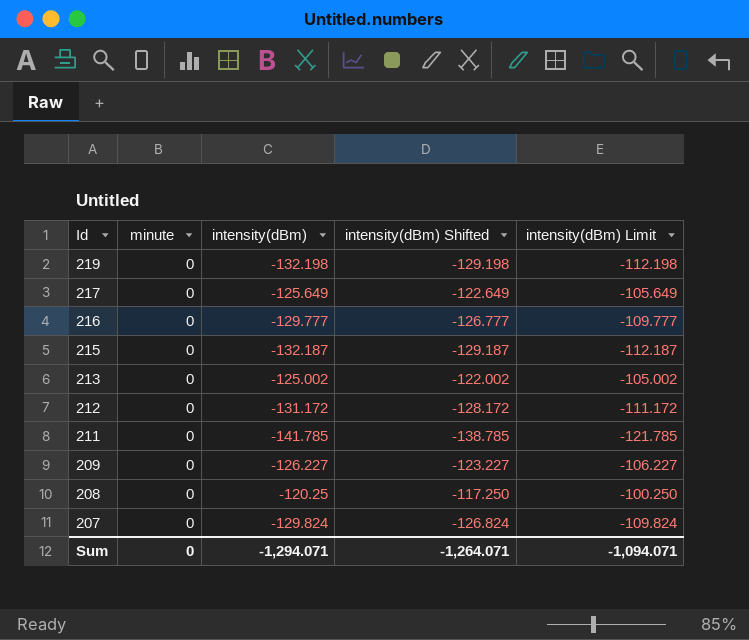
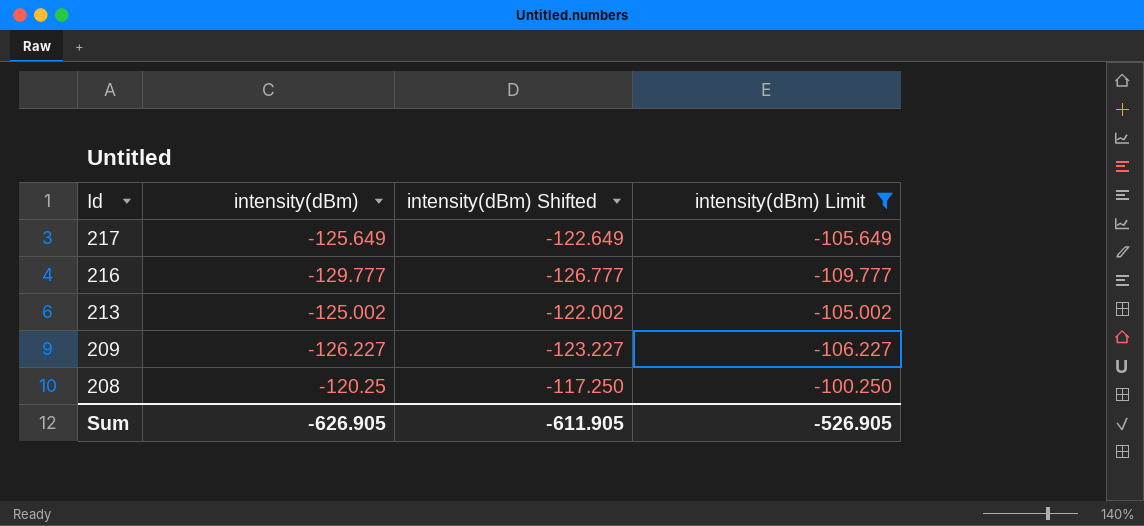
filter: none -> intensity(dBm) Limit >= -109.777
column minute | position: 2 -> none
Sum | intensity(dBm): -1,294.071 -> -626.905
Sum | intensity(dBm) Shifted: -1,264.071 -> -611.905
Sum | intensity(dBm) Limit: -1,094.071 -> -526.905

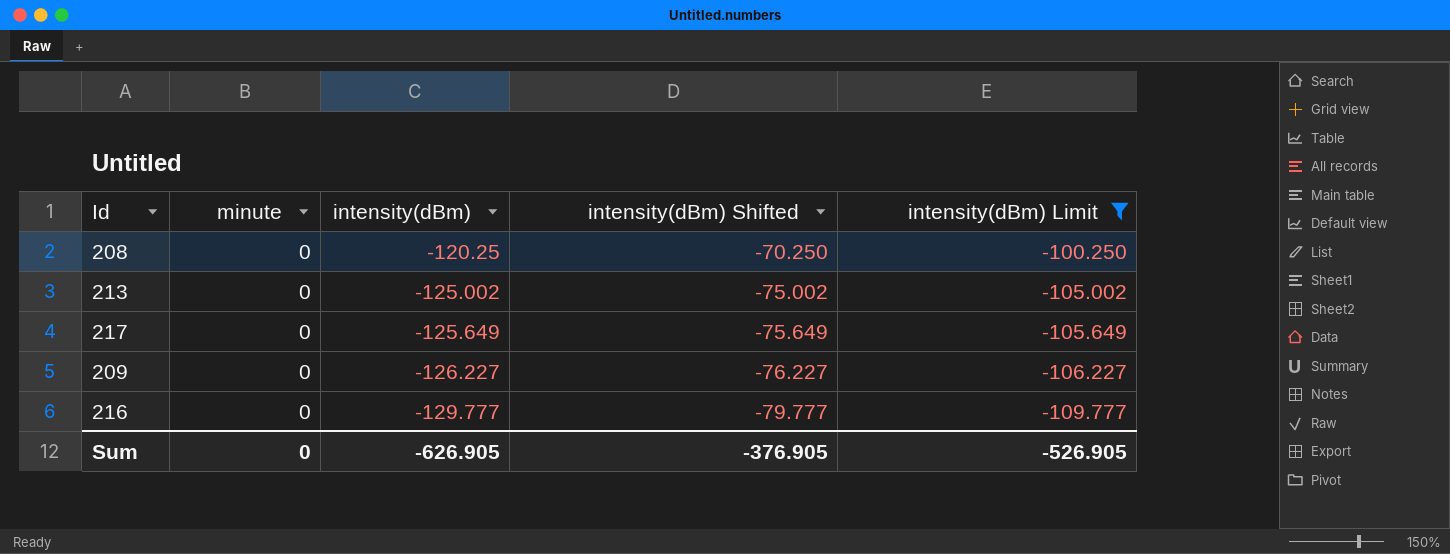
row order: Id descending -> intensity(dBm) descending
column minute | position: none -> 2
column intensity(dBm) Shifted | formula: [intensity(dBm)] + 3 -> [intensity(dBm)] + 50
Sum | intensity(dBm) Shifted: -611.905 -> -376.905

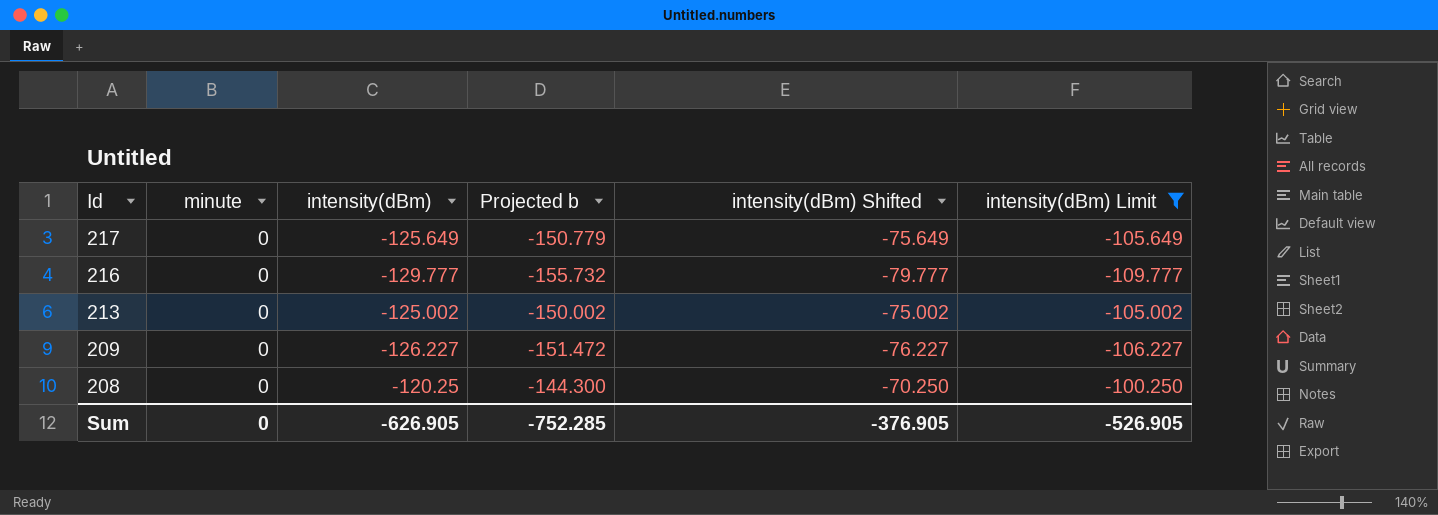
row order: intensity(dBm) descending -> Id descending
column Projected b | formula: none -> [intensity(dBm)] * 1.2

